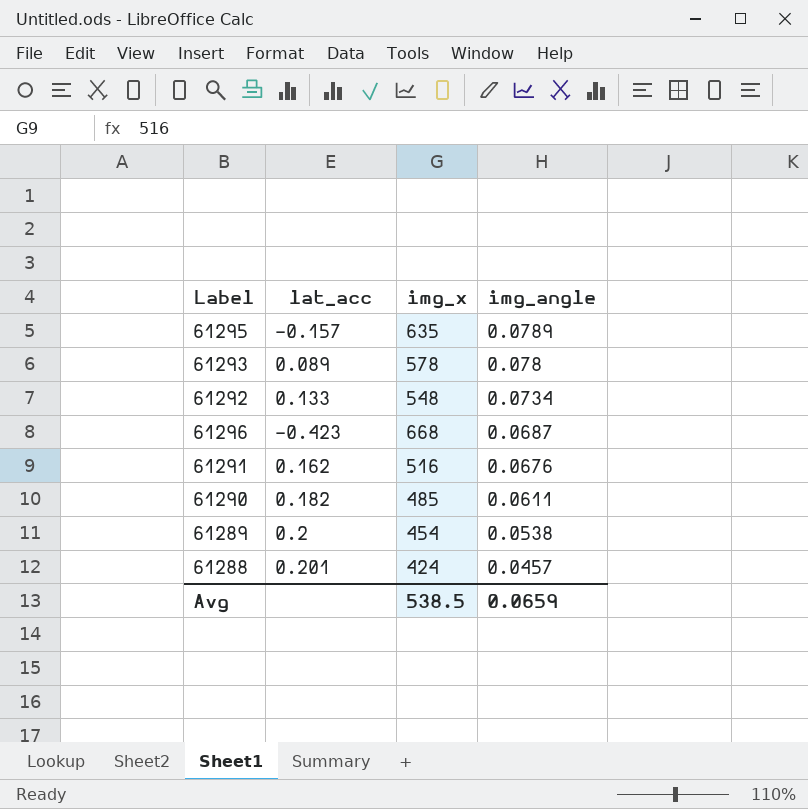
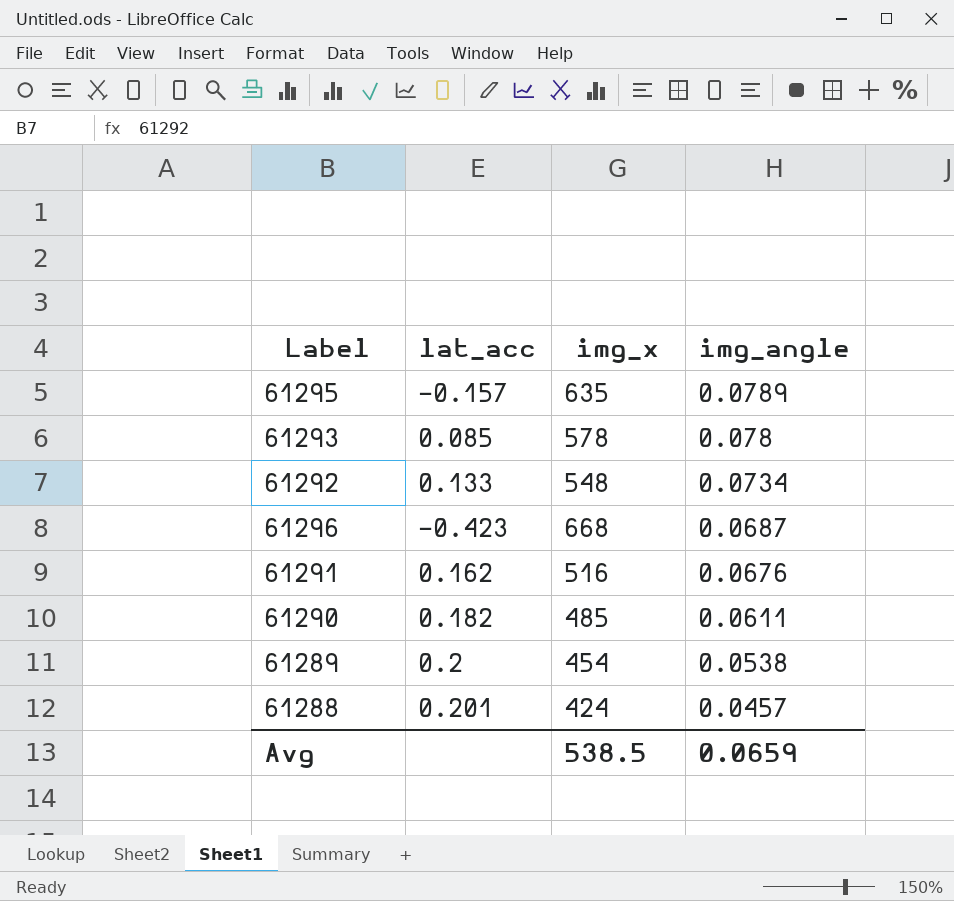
61293 | lat_acc: 0.089 -> 0.085

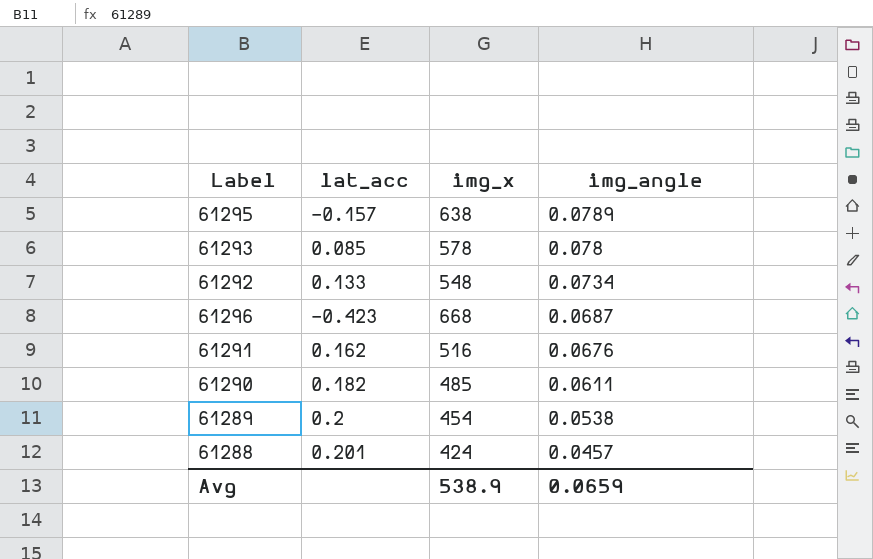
61295 | img_x: 635 -> 638
Avg | img_x: 538.5 -> 538.9

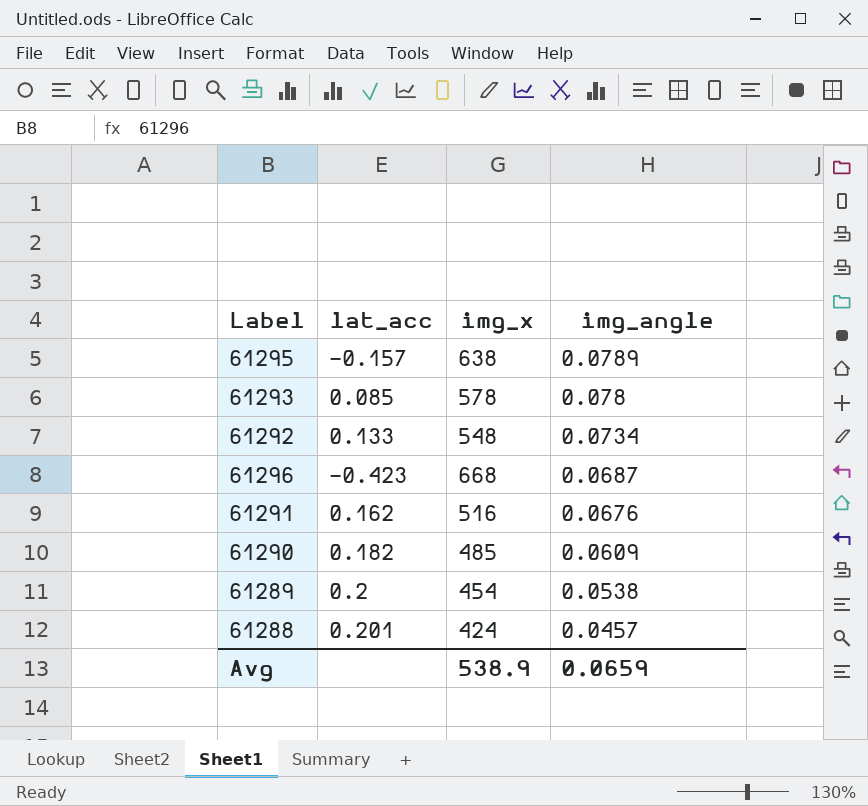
61290 | img_angle: 0.0611 -> 0.0609

